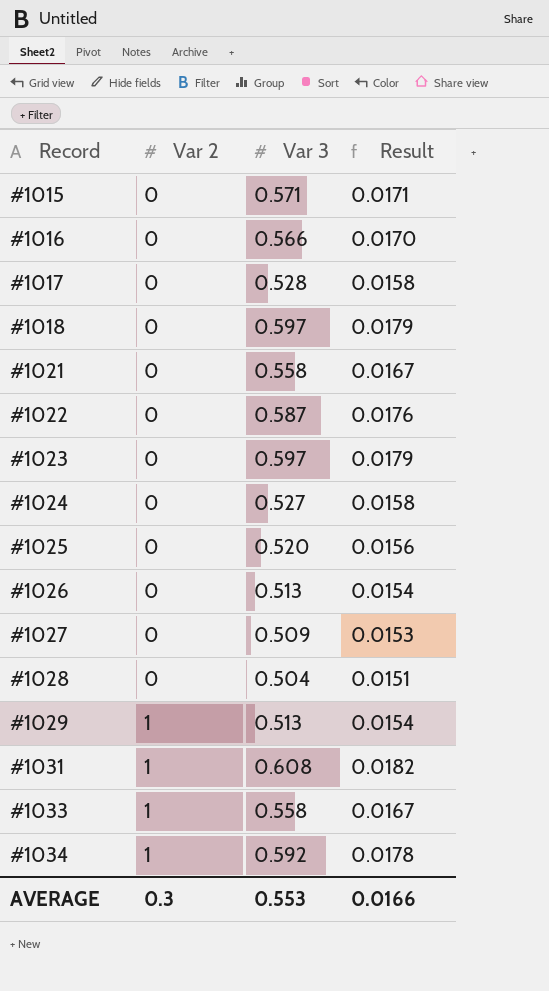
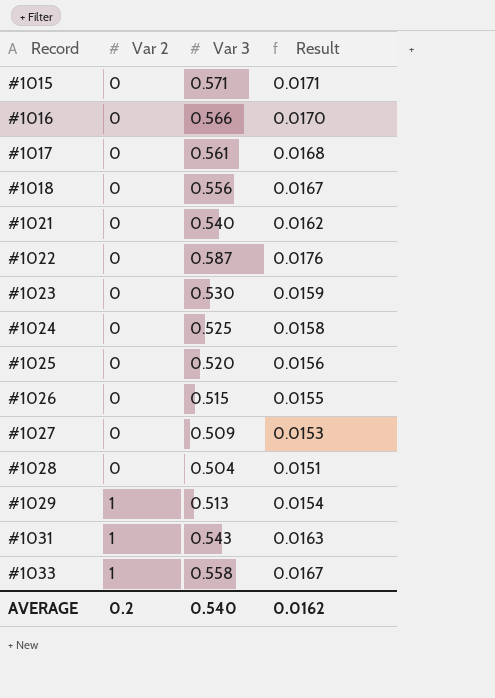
row #1034: 1 | 0.592 | 0.0178 -> none
#1017 | Var 3: 0.528 -> 0.561
#1017 | Result: 0.0158 -> 0.0168
#1018 | Var 3: 0.597 -> 0.556
#1018 | Result: 0.0179 -> 0.0167
#1021 | Var 3: 0.558 -> 0.540
#1021 | Result: 0.0167 -> 0.0162
#1023 | Var 3: 0.597 -> 0.530
#1023 | Result: 0.0179 -> 0.0159
#1024 | Var 3: 0.527 -> 0.525
#1026 | Var 3: 0.513 -> 0.515
#1026 | Result: 0.0154 -> 0.0155
#1031 | Var 3: 0.608 -> 0.543
#1031 | Result: 0.0182 -> 0.0163
AVERAGE | Var 2: 0.3 -> 0.2
AVERAGE | Var 3: 0.553 -> 0.540
AVERAGE | Result: 0.0166 -> 0.0162

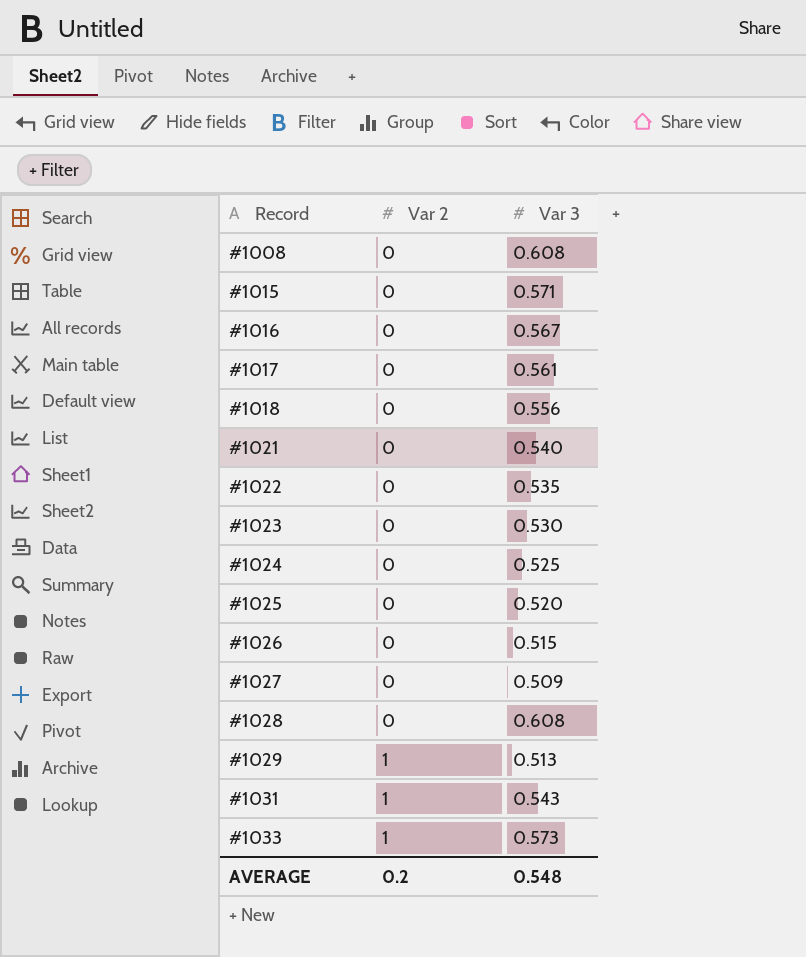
column Result | formula: [Var 3] * 0.03 -> none
row #1008: none -> 0 | 0.608
#1016 | Var 3: 0.566 -> 0.567
#1022 | Var 3: 0.587 -> 0.535
#1028 | Var 3: 0.504 -> 0.608
#1033 | Var 3: 0.558 -> 0.573
AVERAGE | Var 3: 0.540 -> 0.548

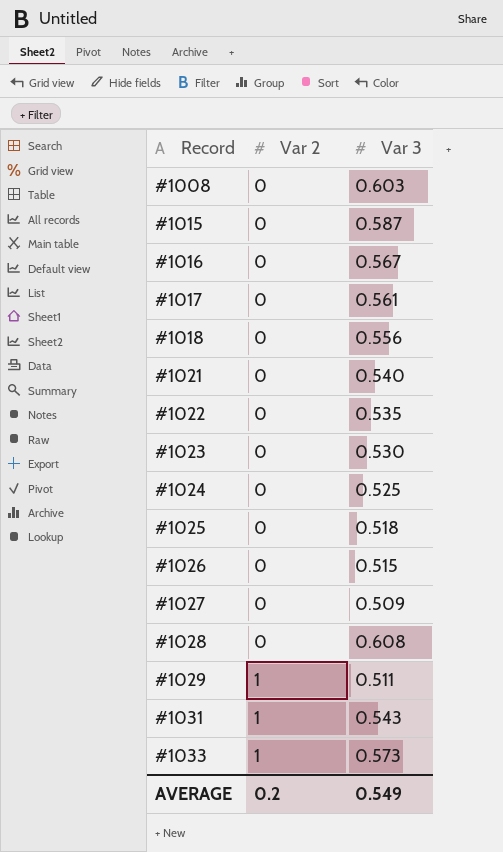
#1008 | Var 3: 0.608 -> 0.603
#1015 | Var 3: 0.571 -> 0.587
#1025 | Var 3: 0.520 -> 0.518
#1029 | Var 3: 0.513 -> 0.511
AVERAGE | Var 3: 0.548 -> 0.549

